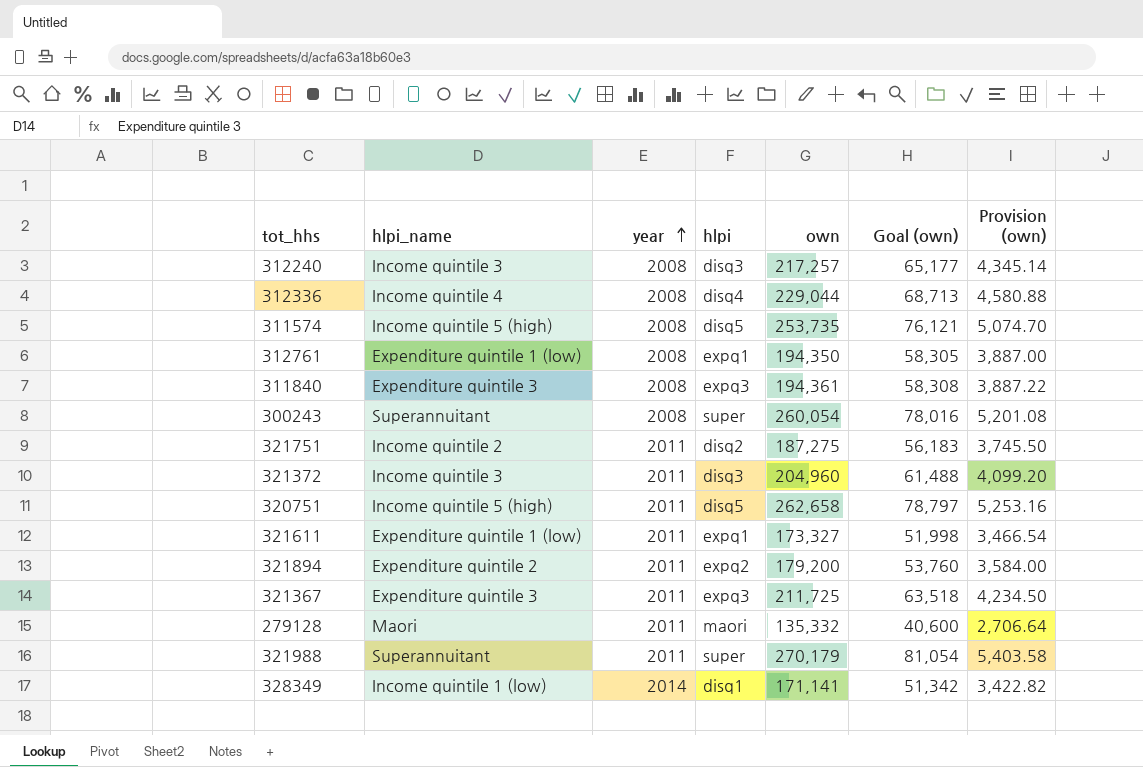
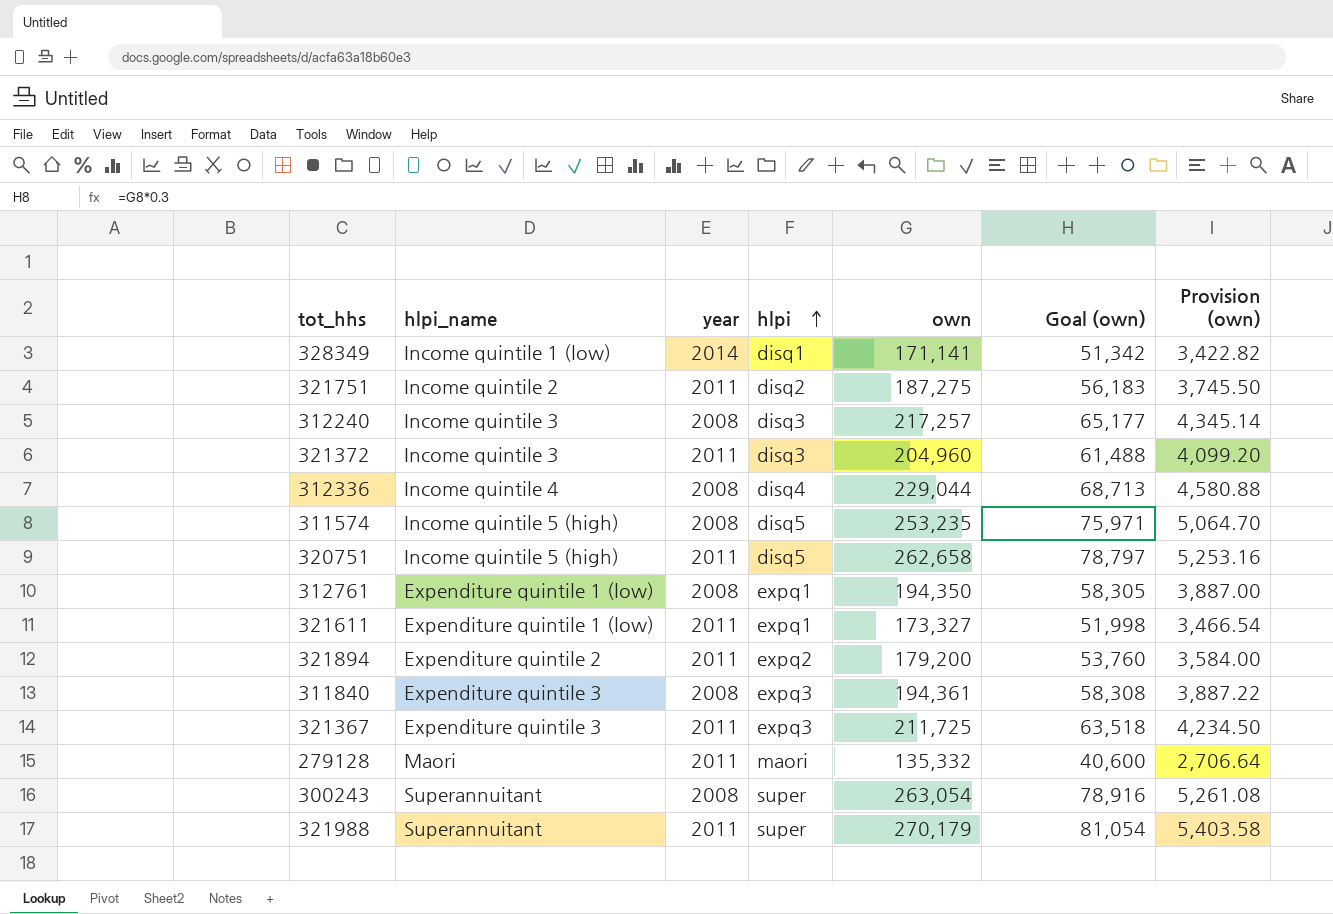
row order: year ascending -> hlpi ascending
311574 | own: 253,735 -> 253,235
311574 | Goal (own): 76,121 -> 75,971
311574 | Provision (own): 5,074.70 -> 5,064.70
300243 | own: 260,054 -> 263,054
300243 | Goal (own): 78,016 -> 78,916
300243 | Provision (own): 5,201.08 -> 5,261.08

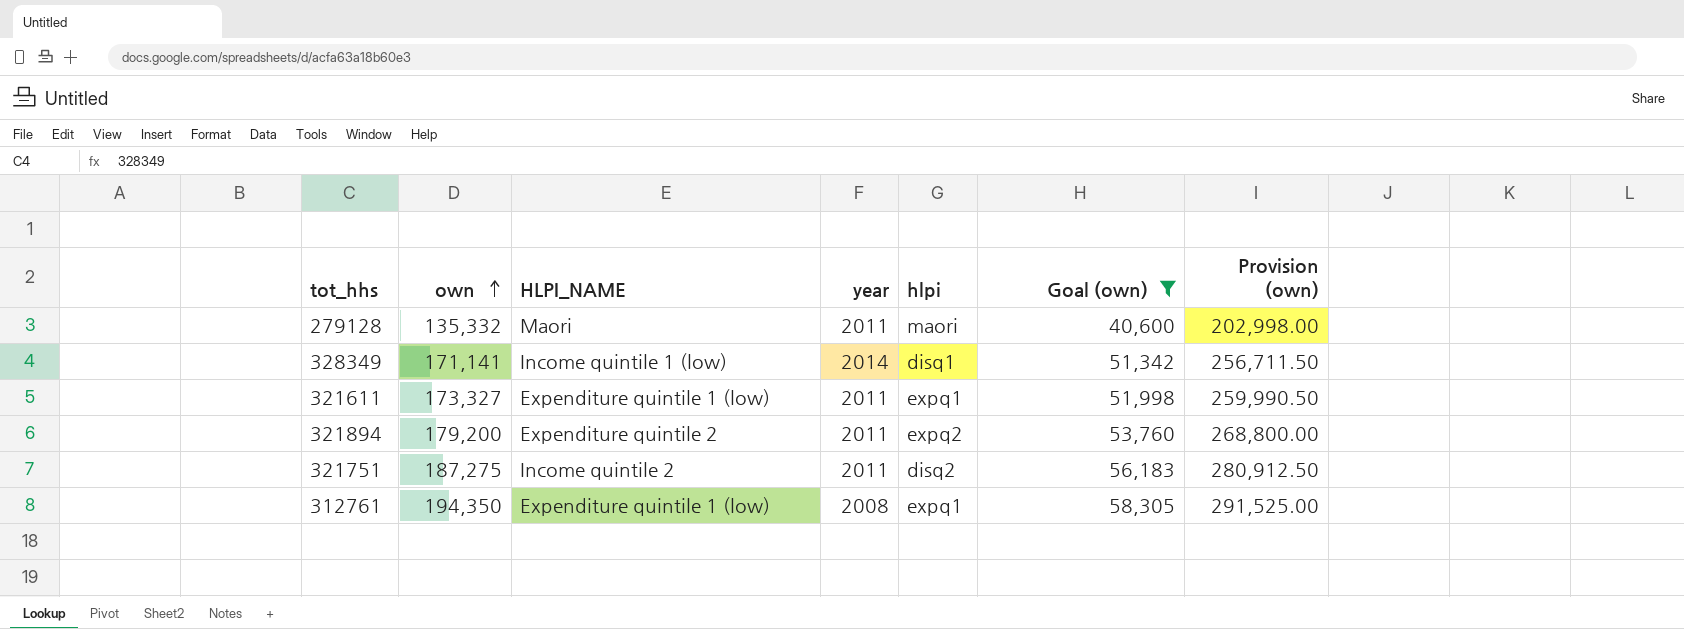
filter: none -> Goal (own) <= 58,305
row order: hlpi ascending -> own ascending
column own | position: 5 -> 2
column name: hlpi_name -> HLPI_NAME
column Provision (own) | formula: [own] * 0.02 -> [own] * 1.5

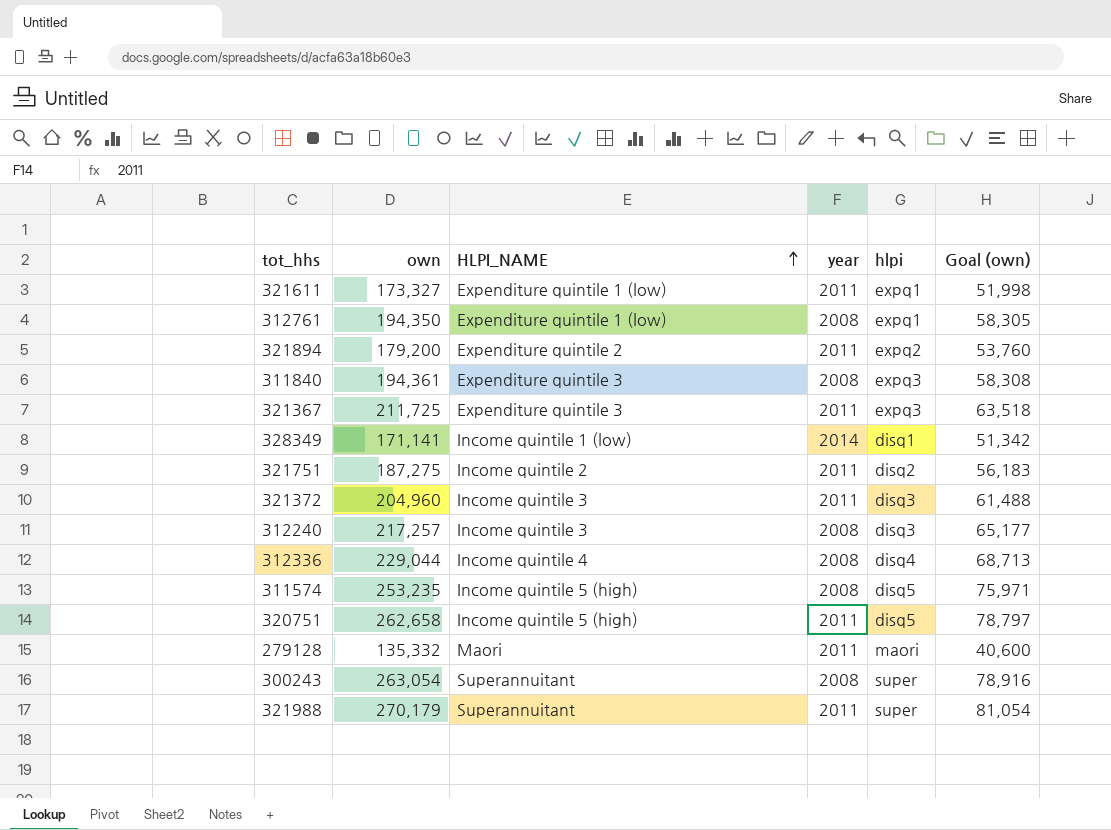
filter: Goal (own) <= 58,305 -> none
row order: own ascending -> HLPI_NAME ascending
column Provision (own) | formula: [own] * 1.5 -> none

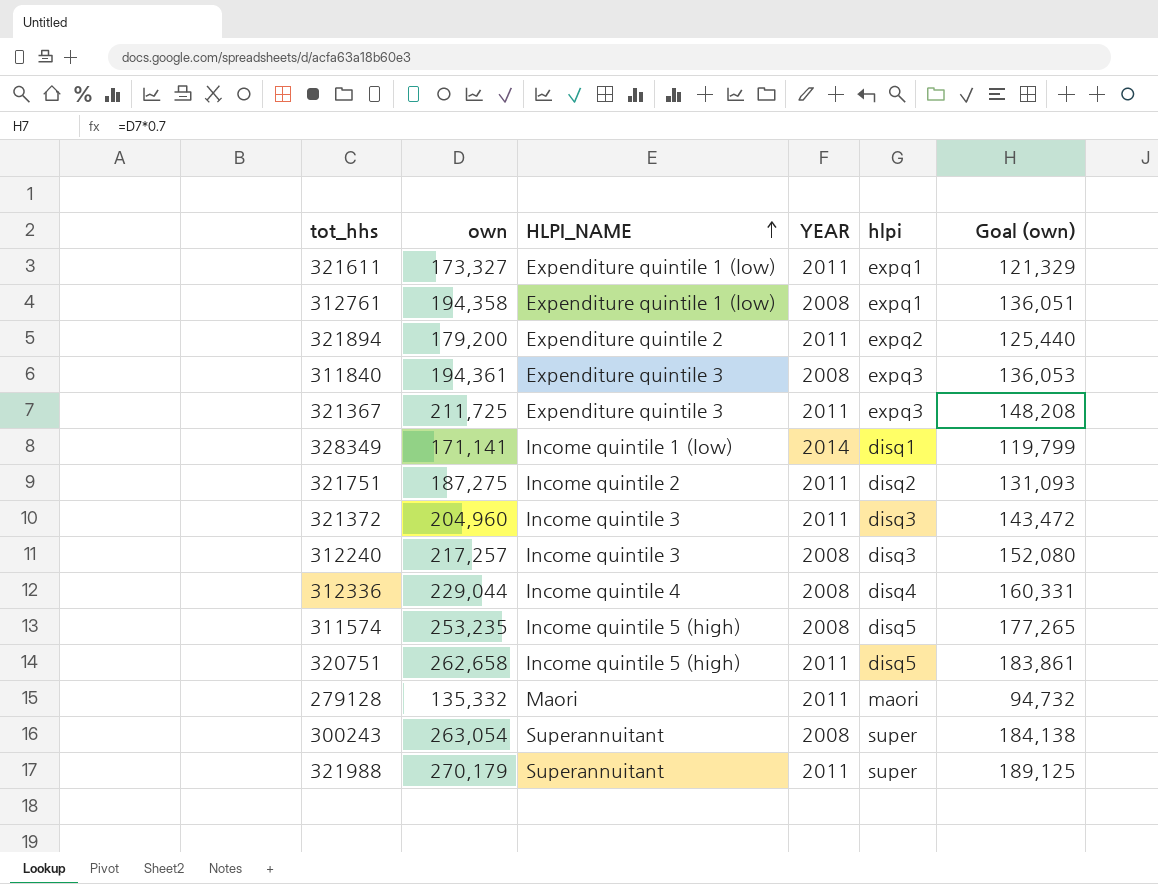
column name: year -> YEAR
column Goal (own) | formula: [own] * 0.3 -> [own] * 0.7
312761 | own: 194,350 -> 194,358

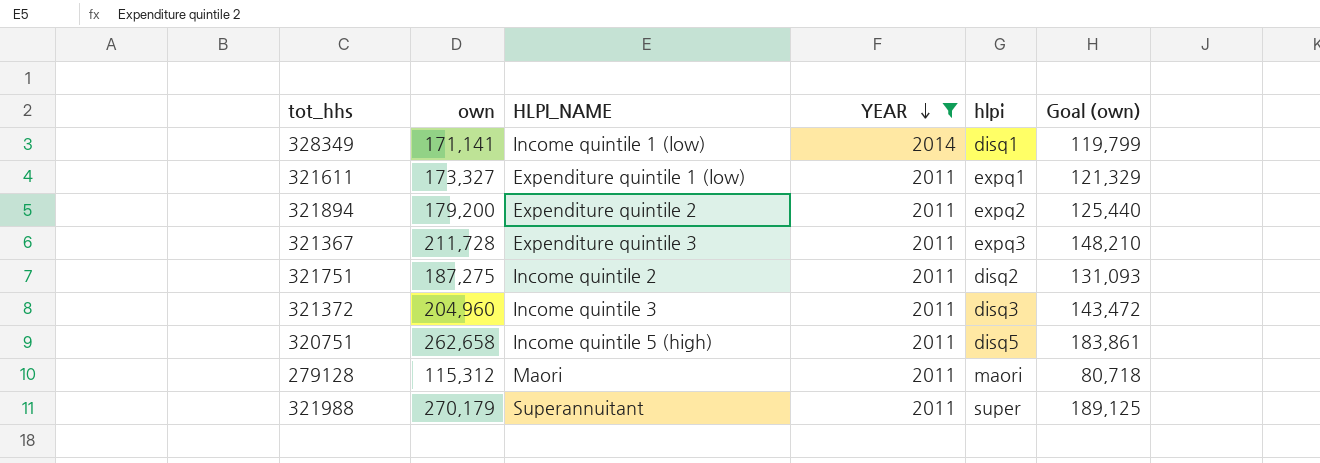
filter: none -> YEAR != 2008
row order: HLPI_NAME ascending -> YEAR descending
321367 | own: 211,725 -> 211,728
321367 | Goal (own): 148,208 -> 148,210
279128 | own: 135,332 -> 115,312
279128 | Goal (own): 94,732 -> 80,718

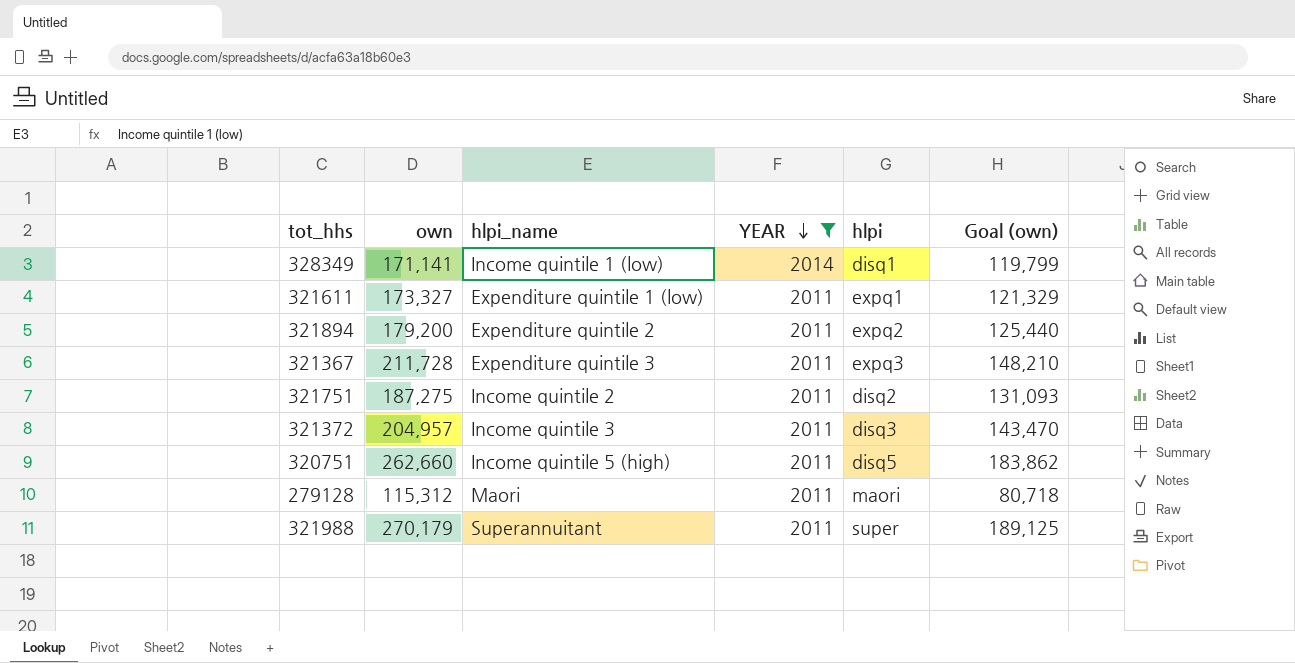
column name: HLPI_NAME -> hlpi_name
321372 | own: 204,960 -> 204,957
321372 | Goal (own): 143,472 -> 143,470
320751 | own: 262,658 -> 262,660
320751 | Goal (own): 183,861 -> 183,862

